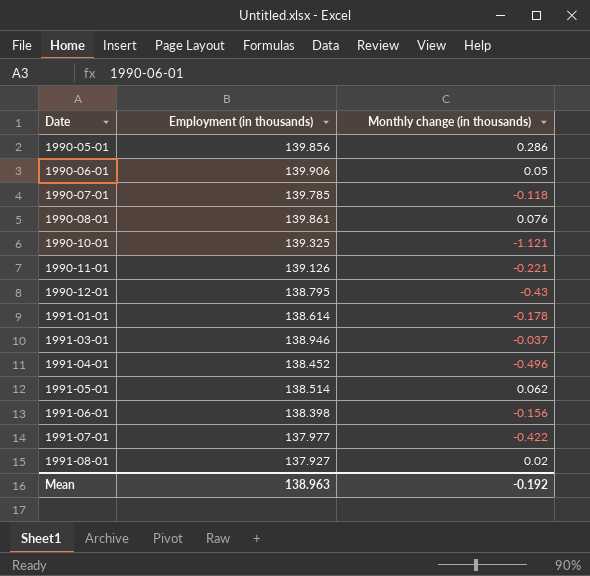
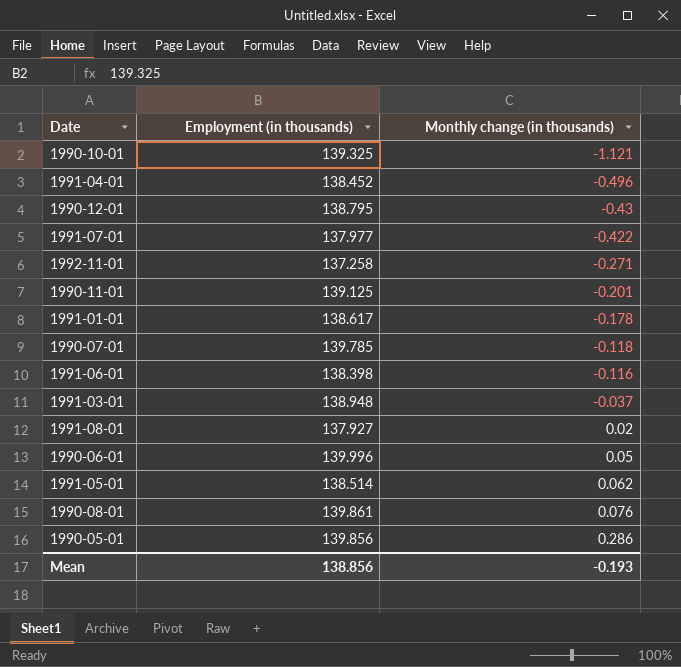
row order: Date ascending -> Monthly change (in thousands) ascending
row 1992-11-01: none -> 137.258 | -0.271
1990-11-01 | Employment (in thousands): 139.126 -> 139.125
1990-11-01 | Monthly change (in thousands): -0.221 -> -0.201
1991-01-01 | Employment (in thousands): 138.614 -> 138.617
1991-06-01 | Monthly change (in thousands): -0.156 -> -0.116
1991-03-01 | Employment (in thousands): 138.946 -> 138.948
1990-06-01 | Employment (in thousands): 139.906 -> 139.996
Mean | Employment (in thousands): 138.963 -> 138.856
Mean | Monthly change (in thousands): -0.192 -> -0.193

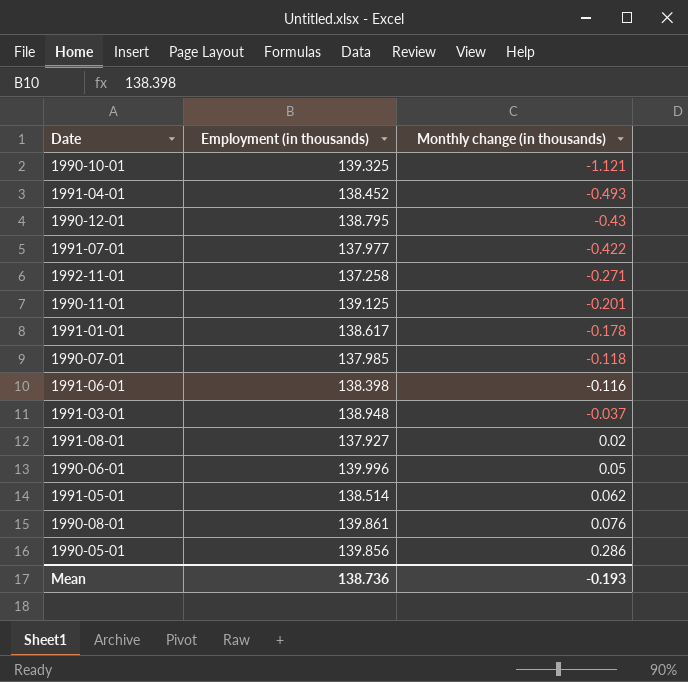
1991-04-01 | Monthly change (in thousands): -0.496 -> -0.493
1990-07-01 | Employment (in thousands): 139.785 -> 137.985
Mean | Employment (in thousands): 138.856 -> 138.736

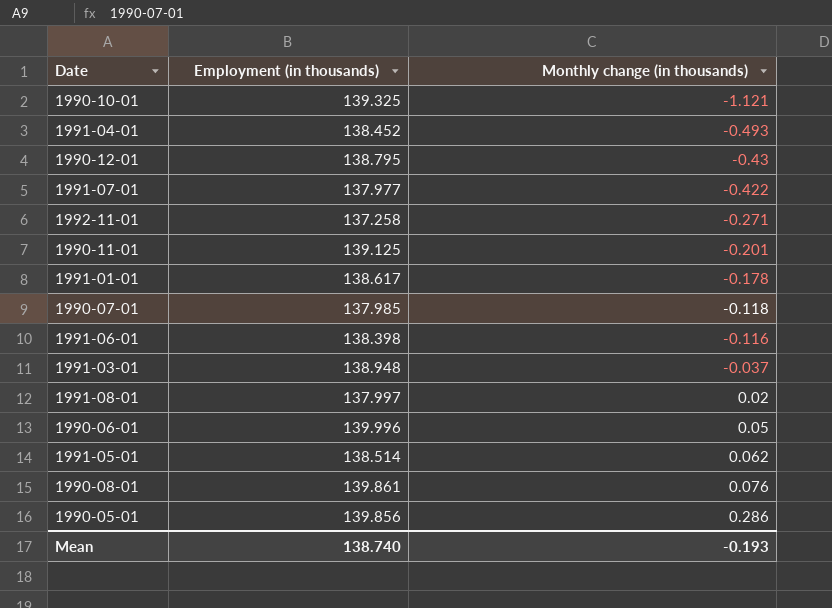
1991-08-01 | Employment (in thousands): 137.927 -> 137.997
Mean | Employment (in thousands): 138.736 -> 138.740

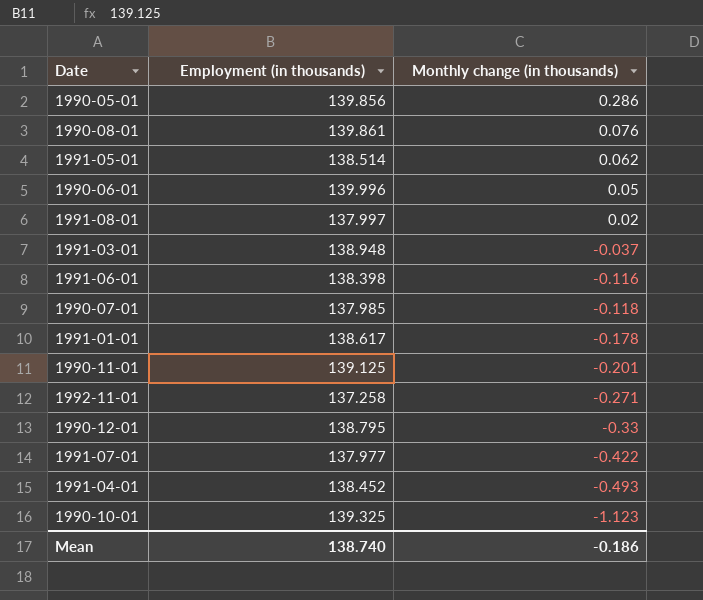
row order: Monthly change (in thousands) ascending -> Monthly change (in thousands) descending
1990-12-01 | Monthly change (in thousands): -0.43 -> -0.33
1990-10-01 | Monthly change (in thousands): -1.121 -> -1.123
Mean | Monthly change (in thousands): -0.193 -> -0.186

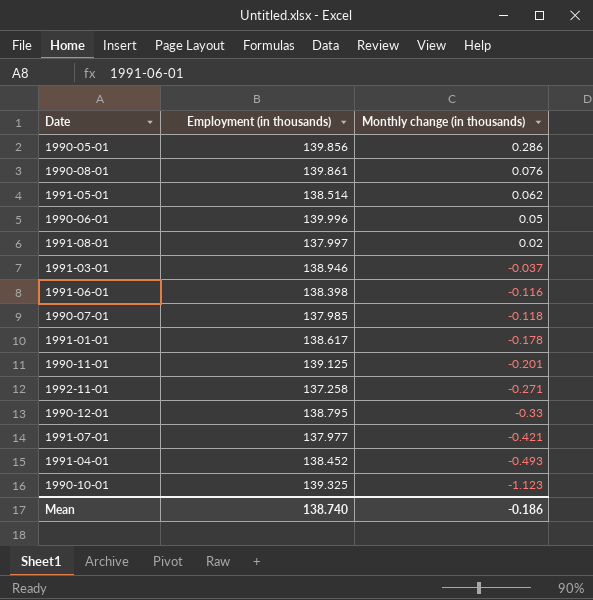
1991-03-01 | Employment (in thousands): 138.948 -> 138.946
1991-07-01 | Monthly change (in thousands): -0.422 -> -0.421

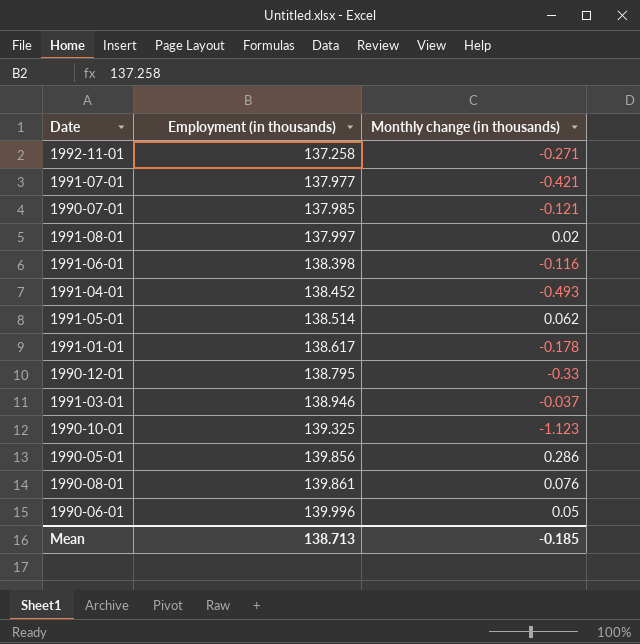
row order: Monthly change (in thousands) descending -> Employment (in thousands) ascending
row 1990-11-01: 139.125 | -0.201 -> none
1990-07-01 | Monthly change (in thousands): -0.118 -> -0.121
Mean | Employment (in thousands): 138.740 -> 138.713
Mean | Monthly change (in thousands): -0.186 -> -0.185

